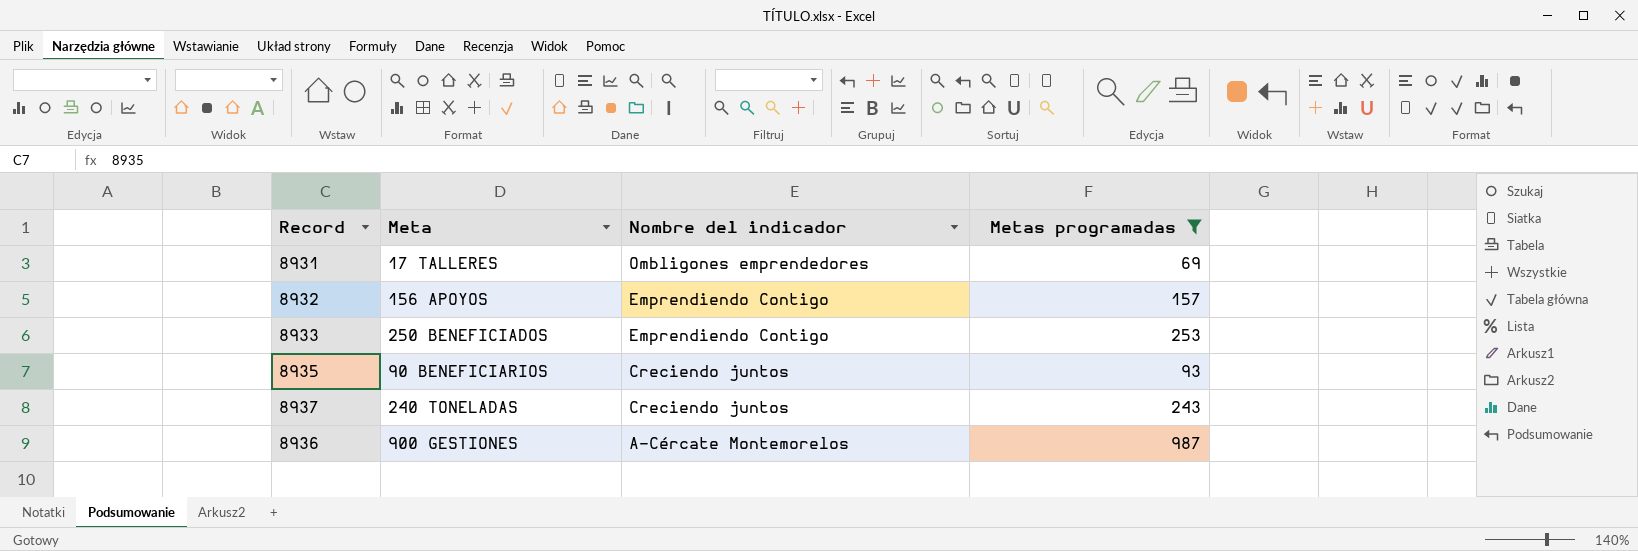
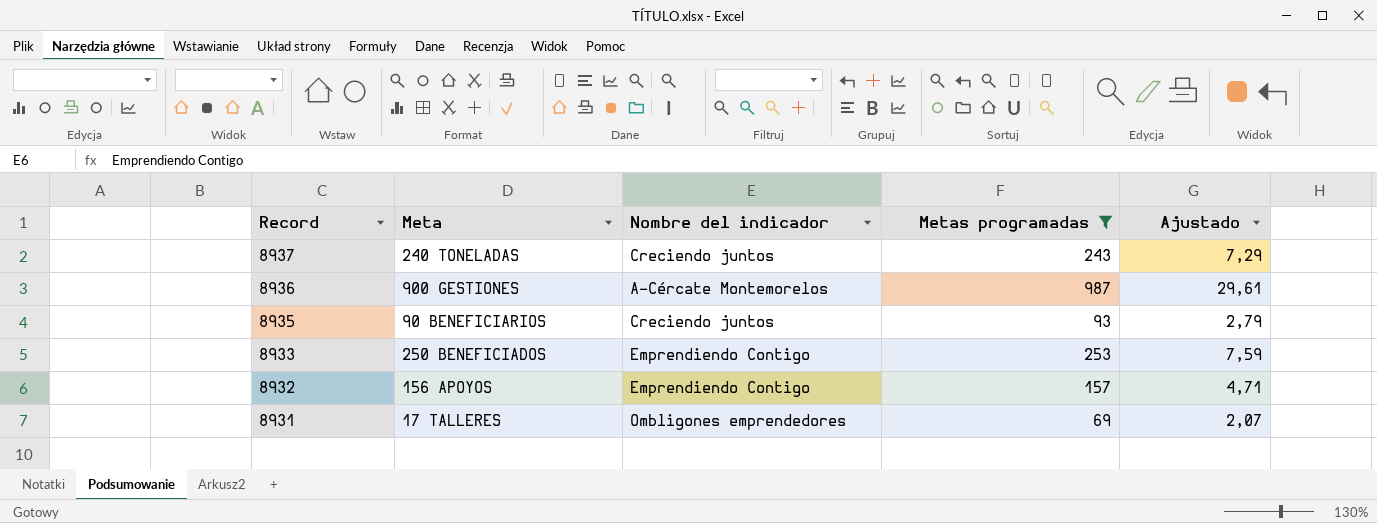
row order: Nombre del indicador descending -> Record descending
column Ajustado | formula: none -> [Metas programadas] * 0,03

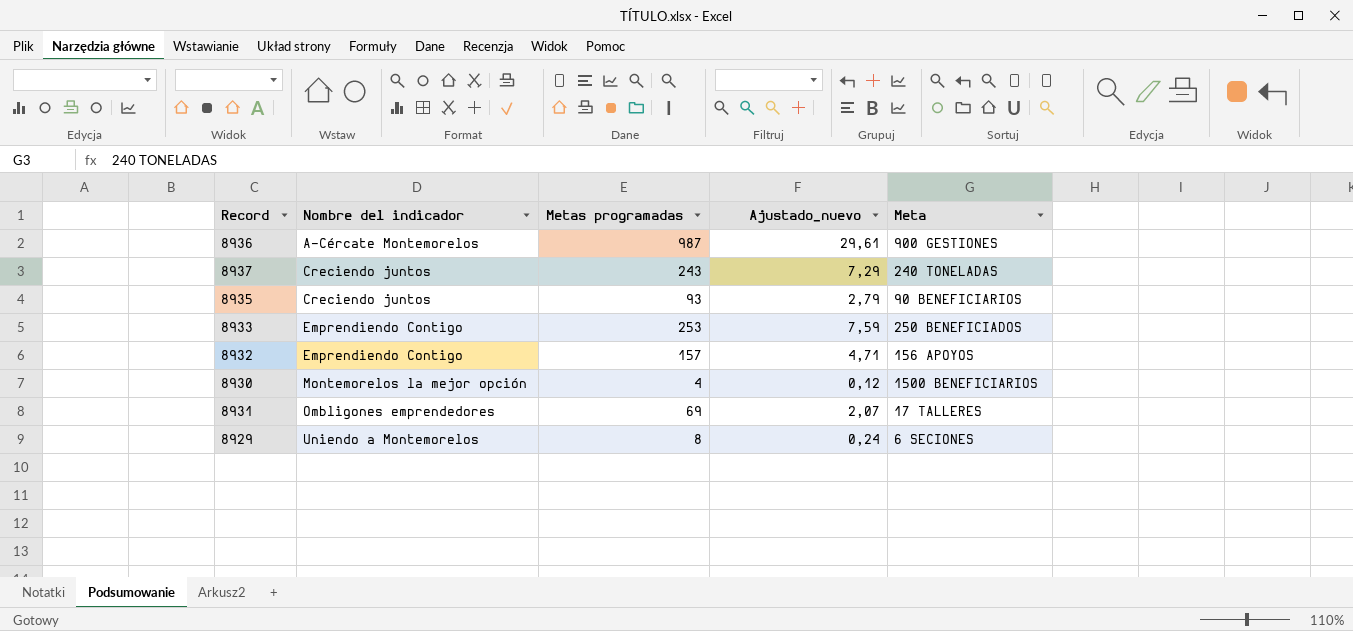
filter: Metas programadas >= 69 -> none
row order: Record descending -> Nombre del indicador ascending
column name: Ajustado -> Ajustado_nuevo
column Meta | position: 2 -> 5

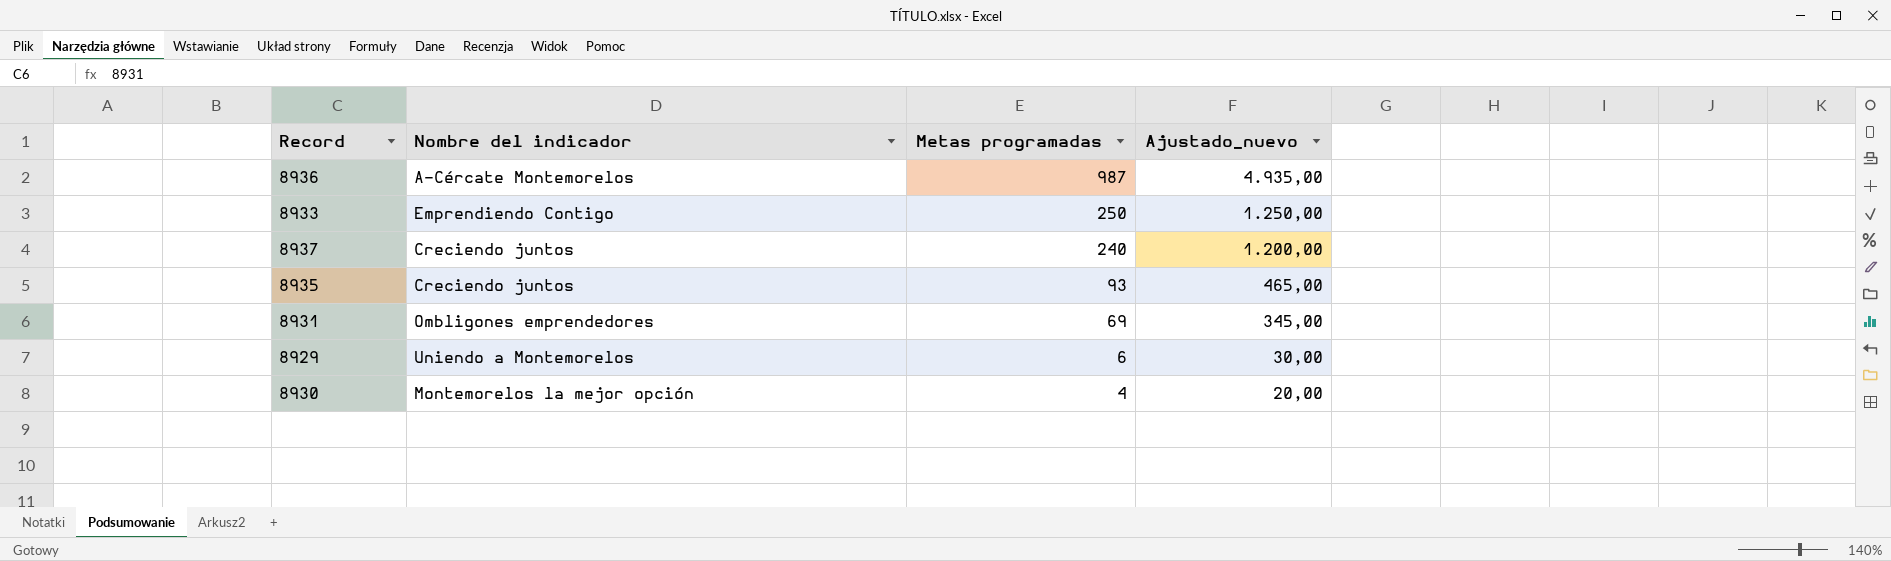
row order: Nombre del indicador ascending -> Metas programadas descending
column Meta | position: 5 -> none
column Ajustado_nuevo | formula: [Metas programadas] * 0,03 -> [Metas programadas] * 5
row 8932: Emprendiendo Contigo | 157 | 4,71 | 156 APOYOS -> none
8933 | Metas programadas: 253 -> 250
8937 | Metas programadas: 243 -> 240
8929 | Metas programadas: 8 -> 6

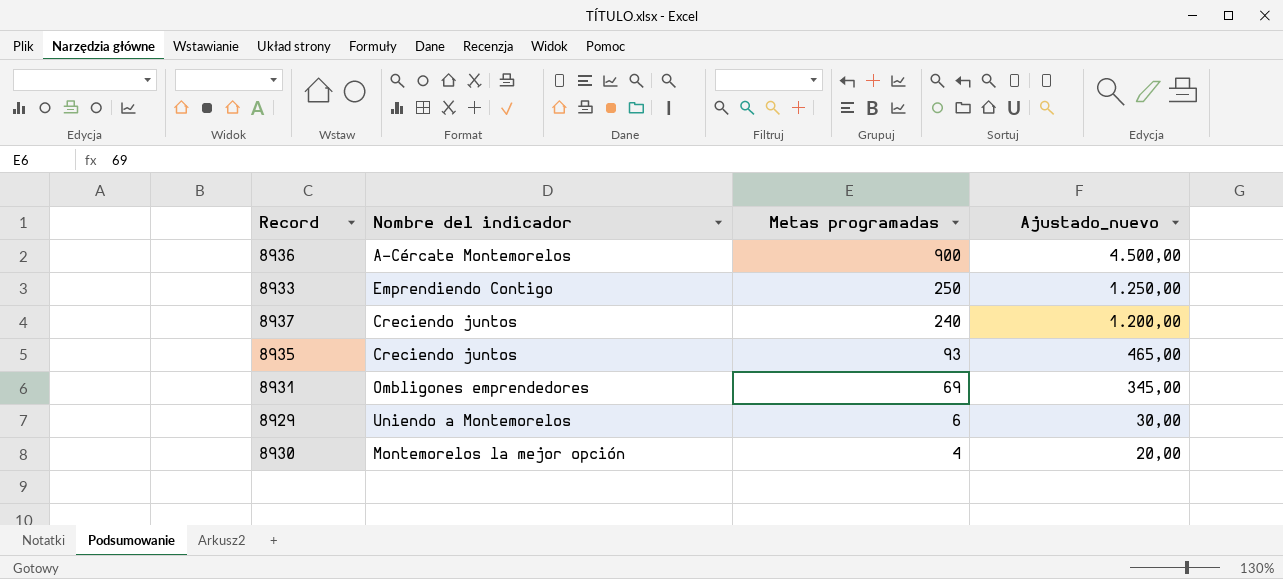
8936 | Metas programadas: 987 -> 900
8936 | Ajustado_nuevo: 4.935,00 -> 4.500,00

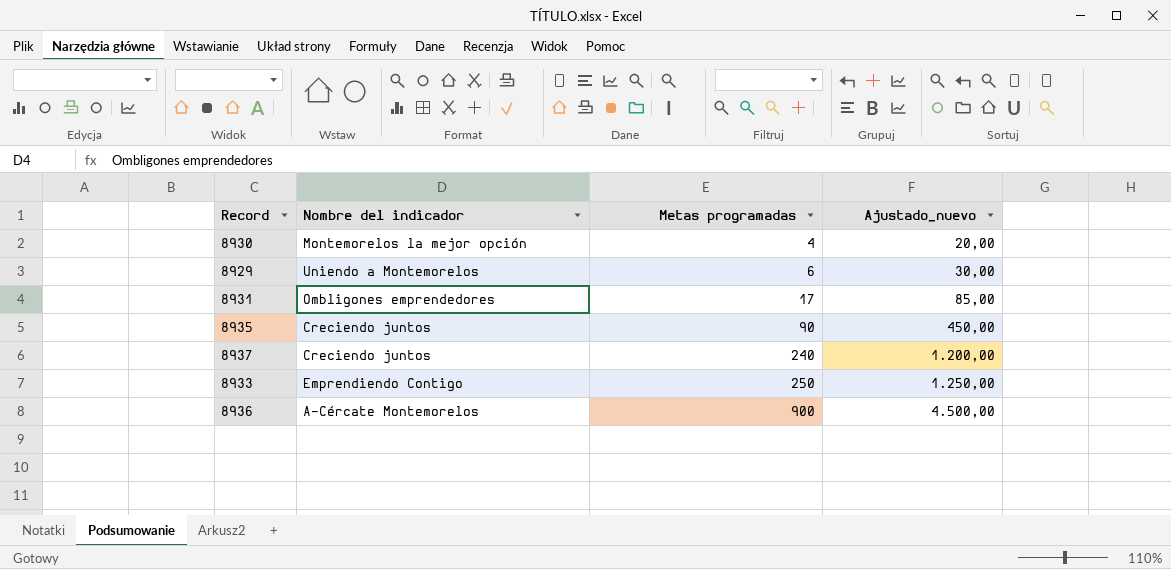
row order: Metas programadas descending -> Metas programadas ascending
8931 | Metas programadas: 69 -> 17
8931 | Ajustado_nuevo: 345,00 -> 85,00
8935 | Metas programadas: 93 -> 90
8935 | Ajustado_nuevo: 465,00 -> 450,00

